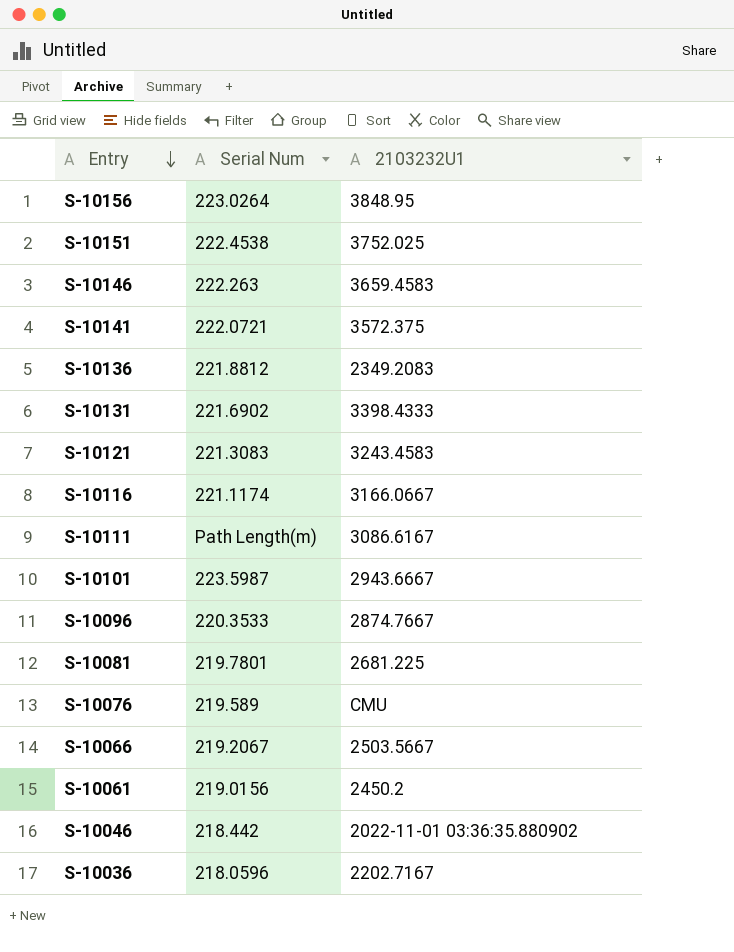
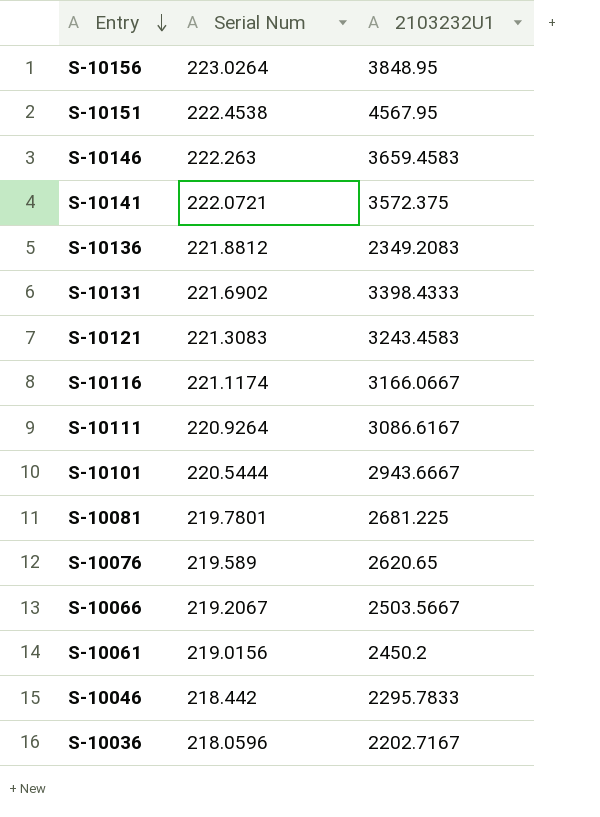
row S-10096: 220.3533 | 2874.7667 -> none
S-10151 | 2103232U1: 3752.025 -> 4567.95
S-10111 | Serial Num: Path Length(m) -> 220.9264
S-10101 | Serial Num: 223.5987 -> 220.5444
S-10076 | 2103232U1: CMU -> 2620.65
S-10046 | 2103232U1: 2022-11-01 03:36:35.880902 -> 2295.7833

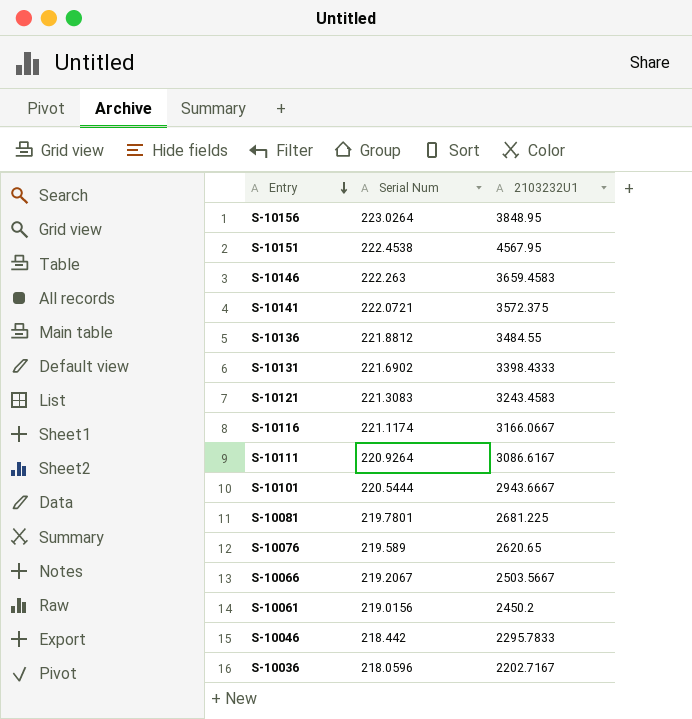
S-10136 | 2103232U1: 2349.2083 -> 3484.55

